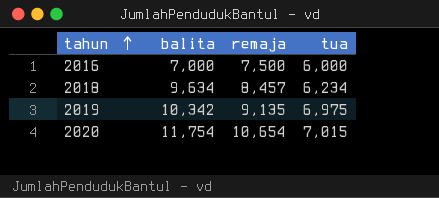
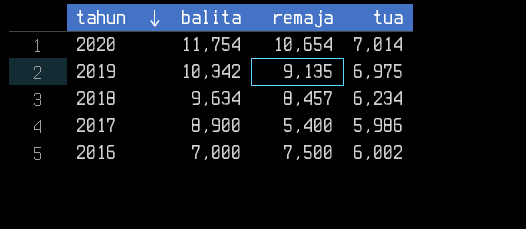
row order: tahun ascending -> tahun descending
2020 | tua: 7,015 -> 7,014
row 2017: none -> 8,900 | 5,400 | 5,986
2016 | tua: 6,000 -> 6,002

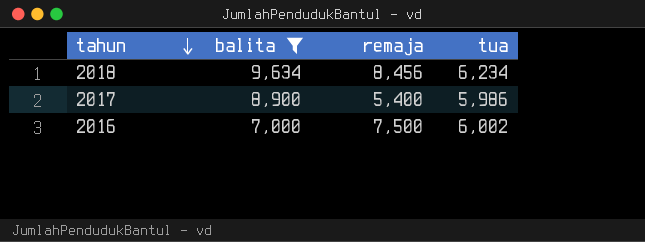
filter: none -> balita <= 9,634
2018 | remaja: 8,457 -> 8,456

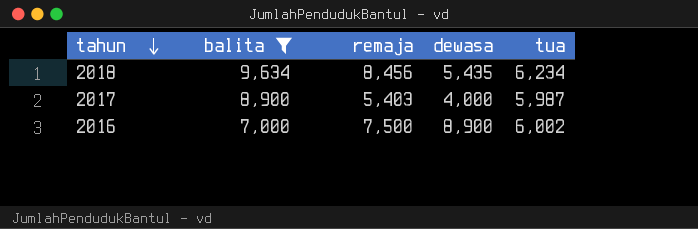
column dewasa | position: none -> 4
2017 | remaja: 5,400 -> 5,403
2017 | tua: 5,986 -> 5,987

